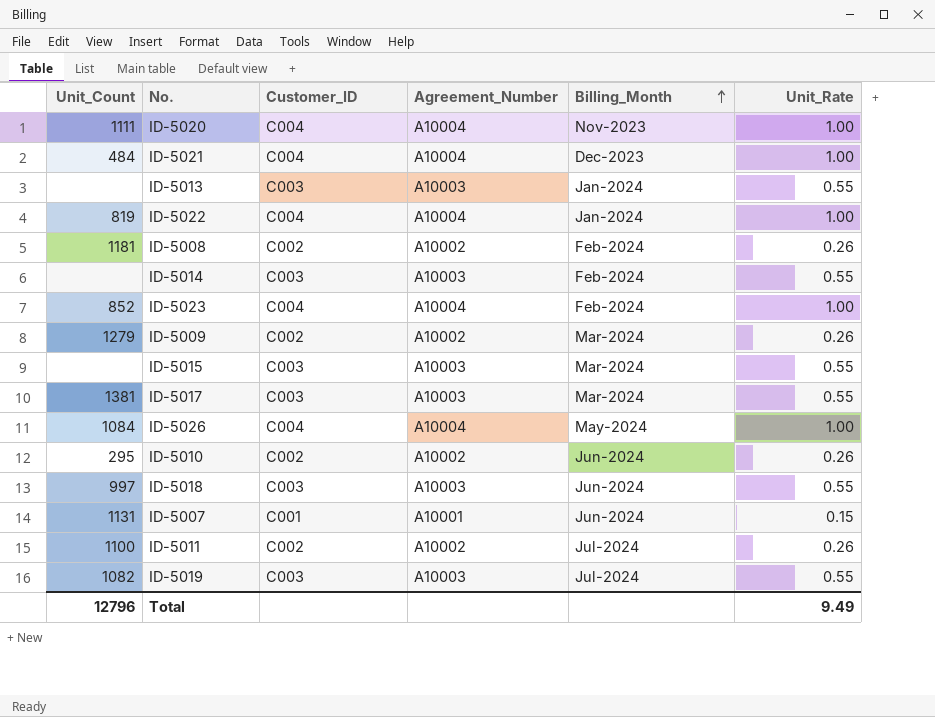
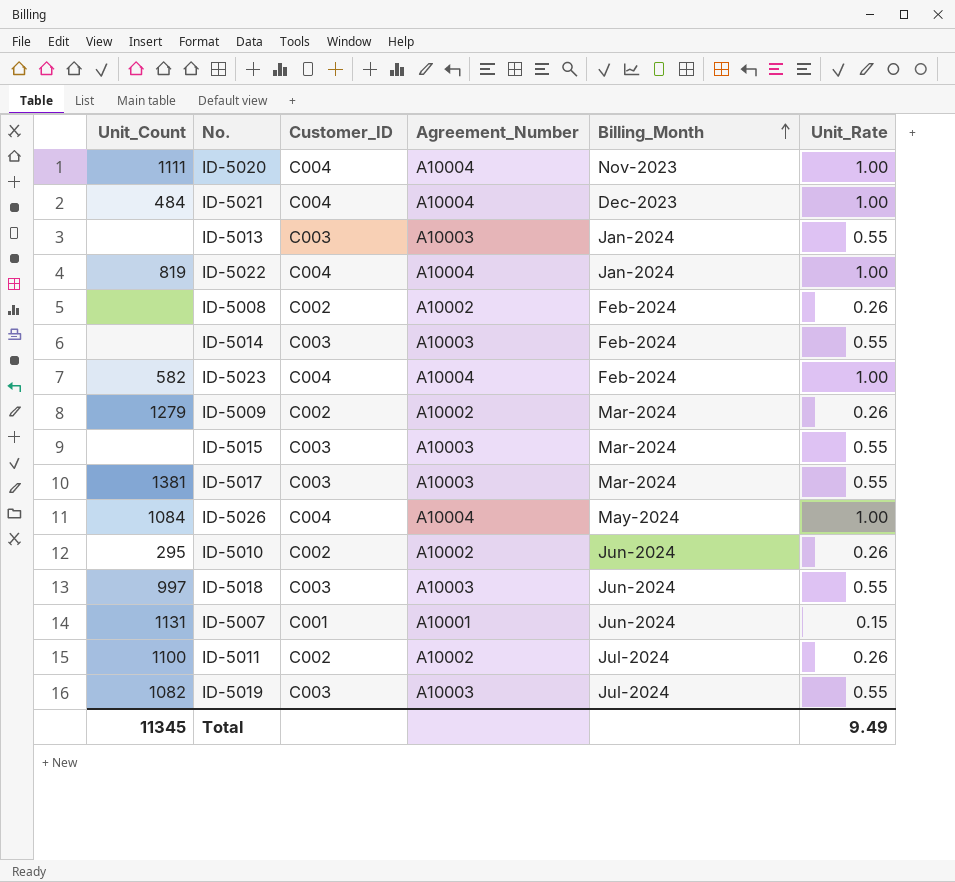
ID-5008 | Unit_Count: 1181 -> none
ID-5023 | Unit_Count: 852 -> 582
Total | Unit_Count: 12796 -> 11345

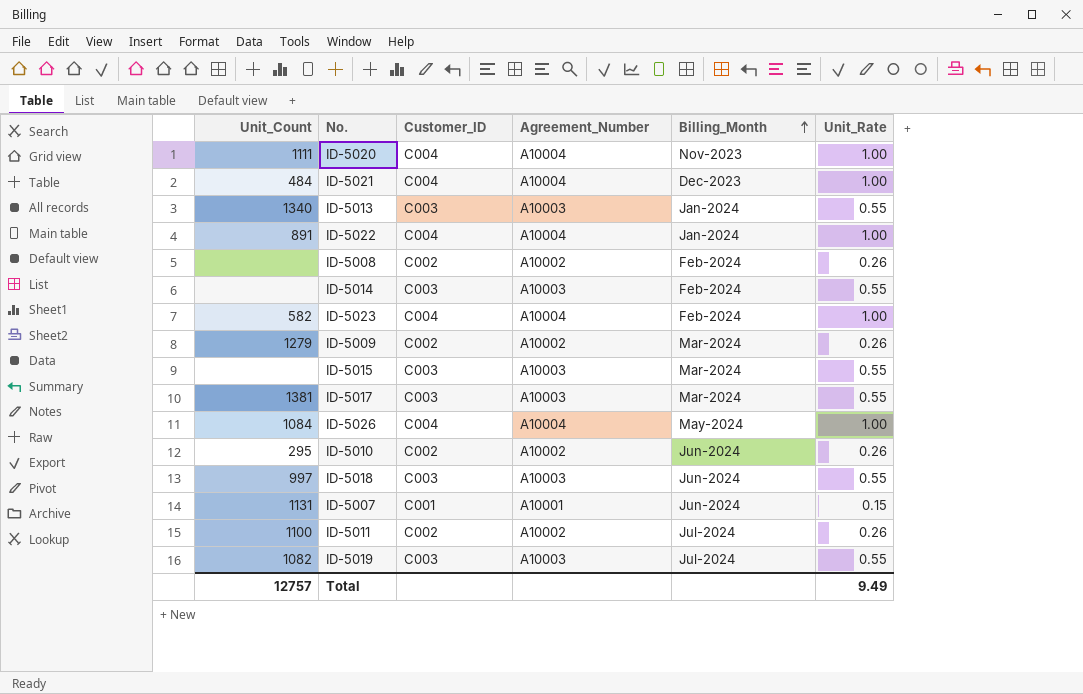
ID-5013 | Unit_Count: none -> 1340
ID-5022 | Unit_Count: 819 -> 891
Total | Unit_Count: 11345 -> 12757

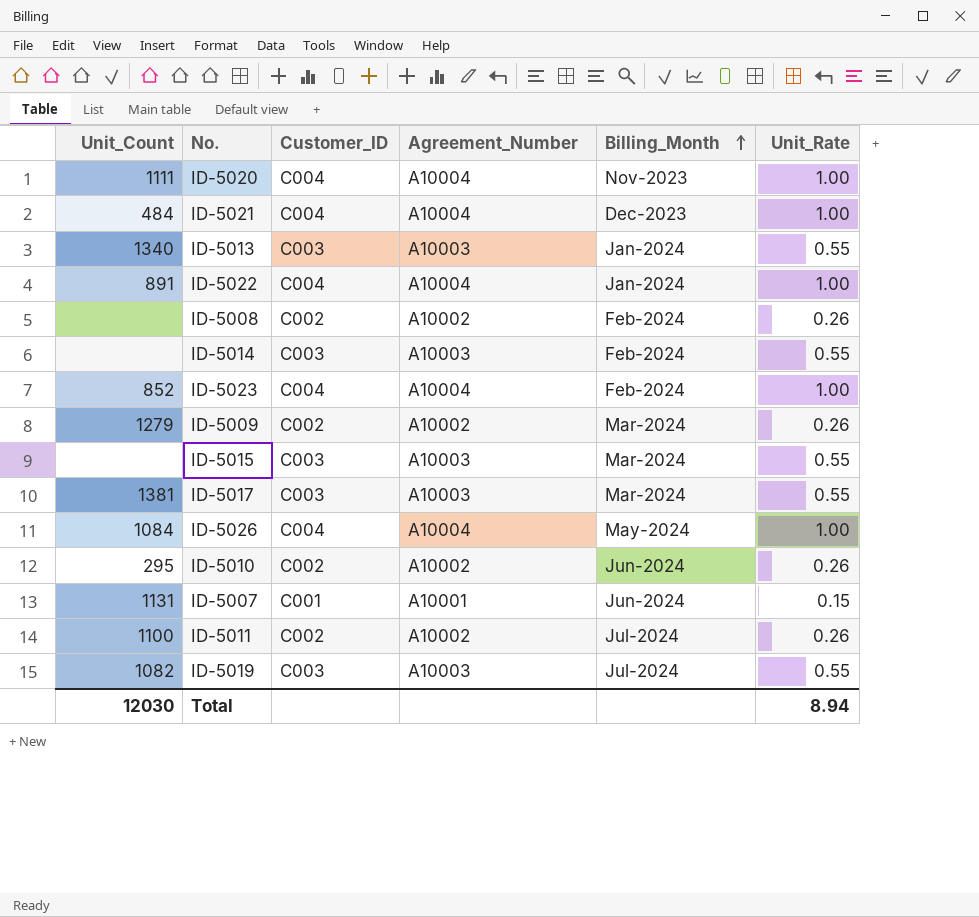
row ID-5018: 997 | C003 | A10003 | Jun-2024 | 0.55 -> none
ID-5023 | Unit_Count: 582 -> 852
Total | Unit_Count: 12757 -> 12030
Total | Unit_Rate: 9.49 -> 8.94

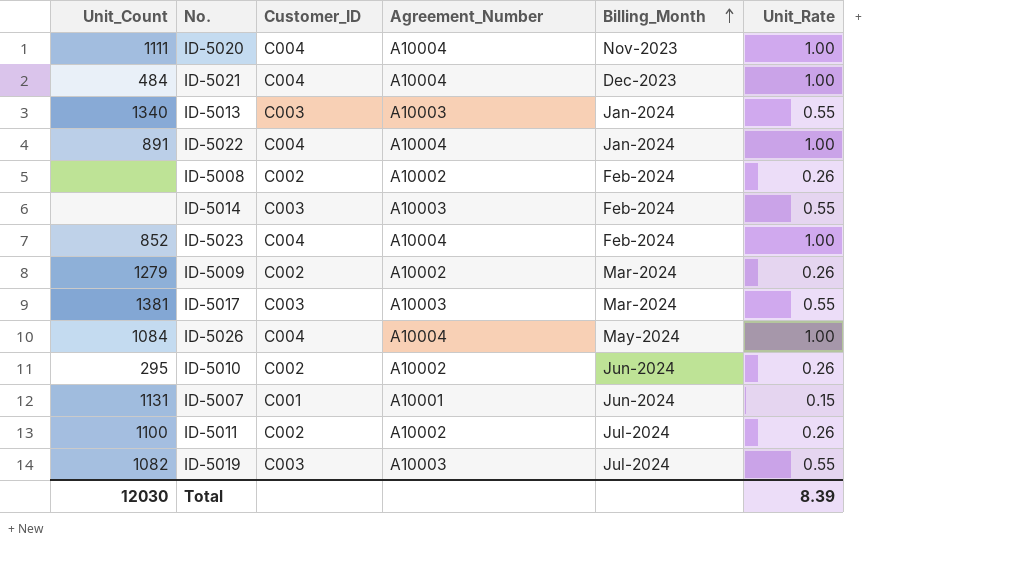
row ID-5015: none | C003 | A10003 | Mar-2024 | 0.55 -> none
Total | Unit_Rate: 8.94 -> 8.39

